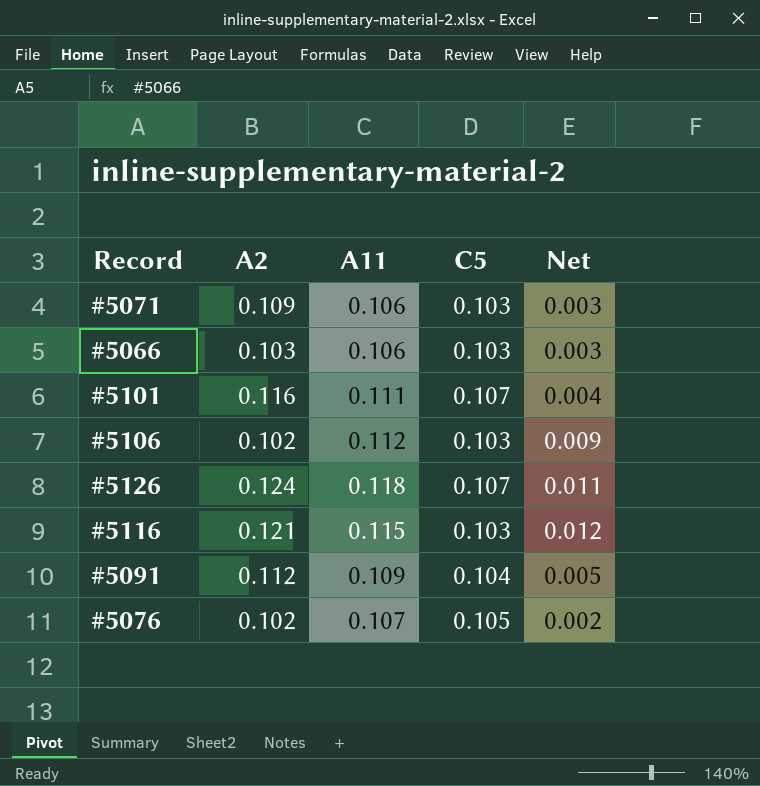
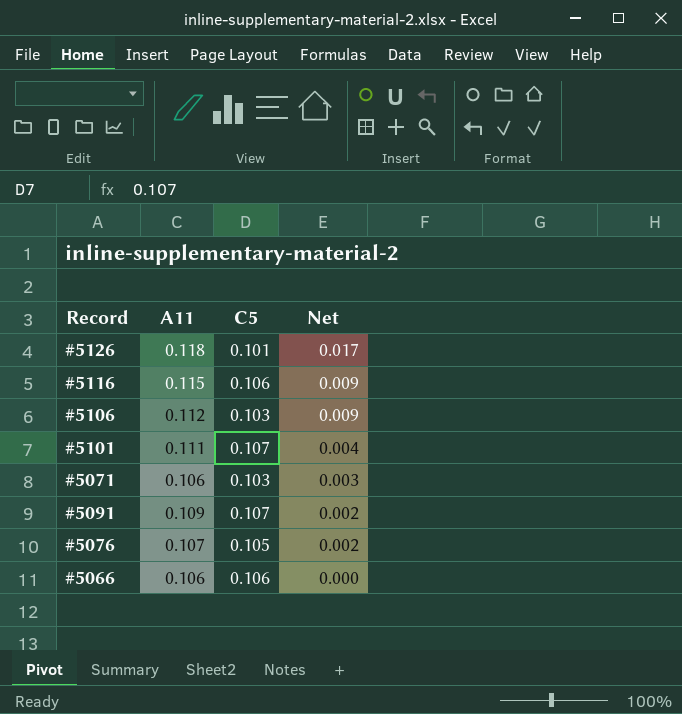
row order: none -> Net descending
column A2 | position: 2 -> none
#5126 | C5: 0.107 -> 0.101
#5126 | Net: 0.011 -> 0.017
#5116 | C5: 0.103 -> 0.106
#5116 | Net: 0.012 -> 0.009
#5091 | C5: 0.104 -> 0.107
#5091 | Net: 0.005 -> 0.002
#5066 | C5: 0.103 -> 0.106
#5066 | Net: 0.003 -> 0.000

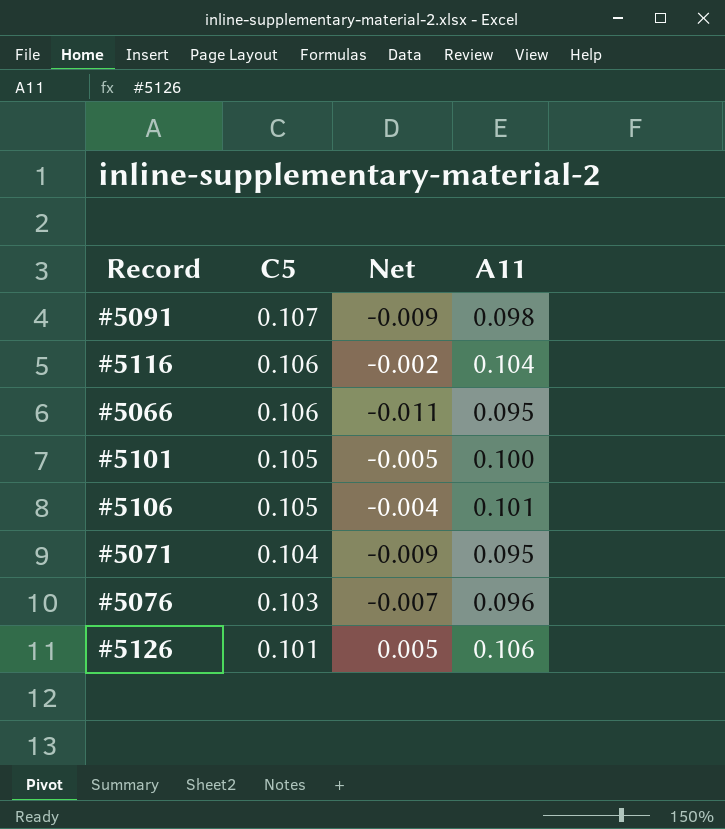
row order: Net descending -> C5 descending
column A11 | position: 2 -> 4
#5091 | Net: 0.002 -> -0.009
#5091 | A11: 0.109 -> 0.098
#5116 | Net: 0.009 -> -0.002
#5116 | A11: 0.115 -> 0.104
#5066 | Net: 0.000 -> -0.011
#5066 | A11: 0.106 -> 0.095
#5101 | C5: 0.107 -> 0.105
#5101 | Net: 0.004 -> -0.005
#5101 | A11: 0.111 -> 0.100
#5106 | C5: 0.103 -> 0.105
#5106 | Net: 0.009 -> -0.004
#5106 | A11: 0.112 -> 0.101
#5071 | C5: 0.103 -> 0.104
#5071 | Net: 0.003 -> -0.009
#5071 | A11: 0.106 -> 0.095
#5076 | C5: 0.105 -> 0.103
#5076 | Net: 0.002 -> -0.007
#5076 | A11: 0.107 -> 0.096
#5126 | Net: 0.017 -> 0.005
#5126 | A11: 0.118 -> 0.106

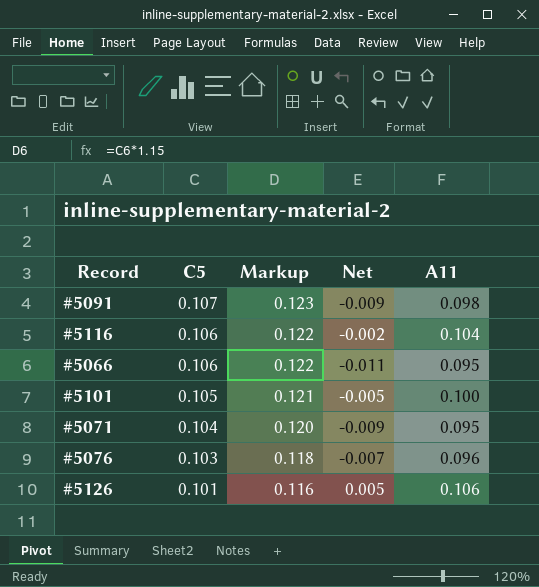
column Markup | formula: none -> [C5] * 1.15
row #5106: 0.105 | -0.004 | 0.101 -> none

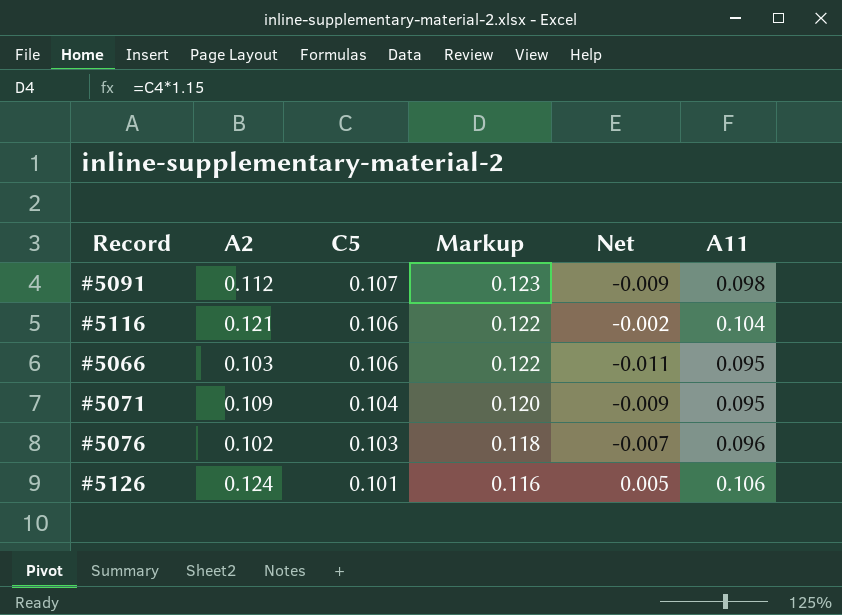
column A2 | position: none -> 2
row #5101: 0.105 | 0.121 | -0.005 | 0.100 -> none

